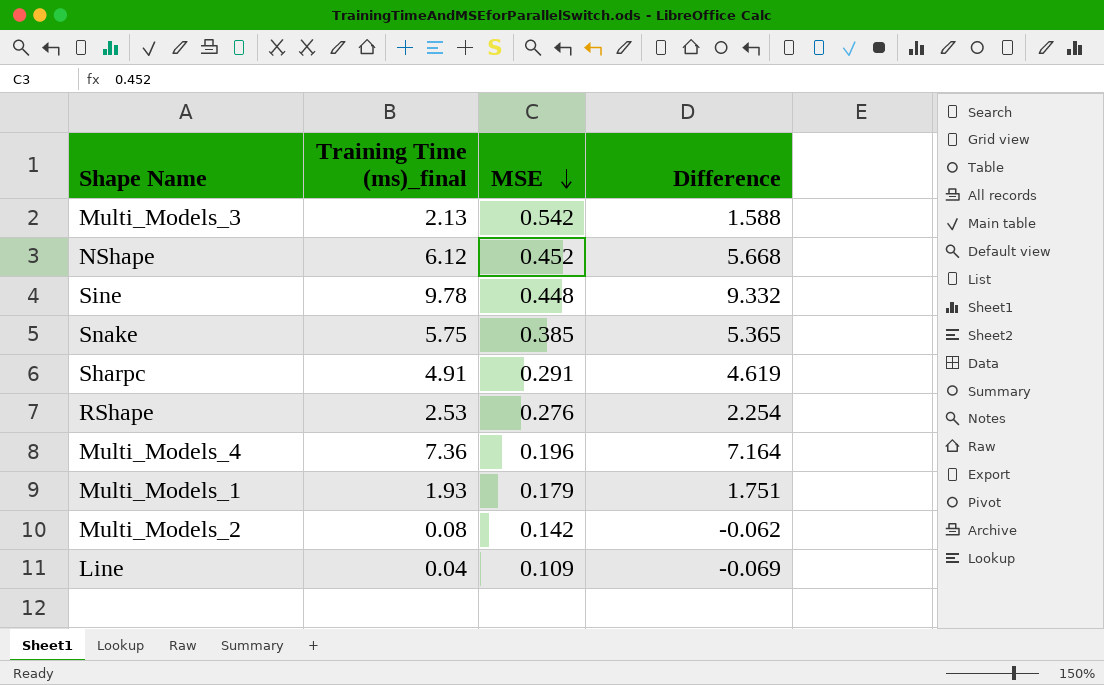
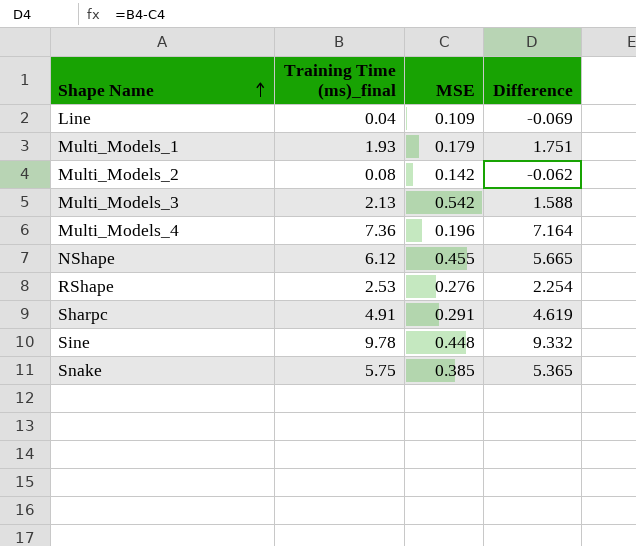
row order: MSE descending -> Shape Name ascending
NShape | MSE: 0.452 -> 0.455
NShape | Difference: 5.668 -> 5.665

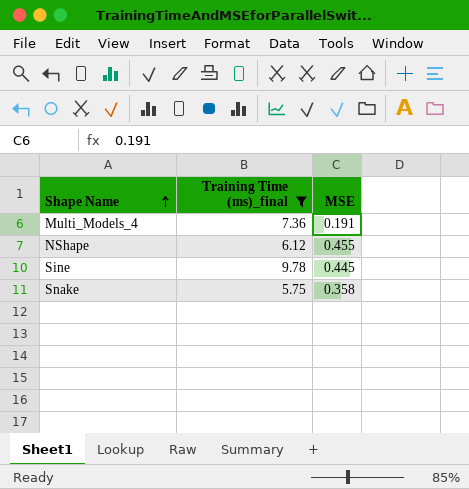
filter: none -> Training Time (ms)_final >= 5.75
column Difference | formula: [Training Time (ms)_final] - [MSE] -> none
Multi_Models_4 | MSE: 0.196 -> 0.191
Sine | MSE: 0.448 -> 0.445
Snake | MSE: 0.385 -> 0.358

